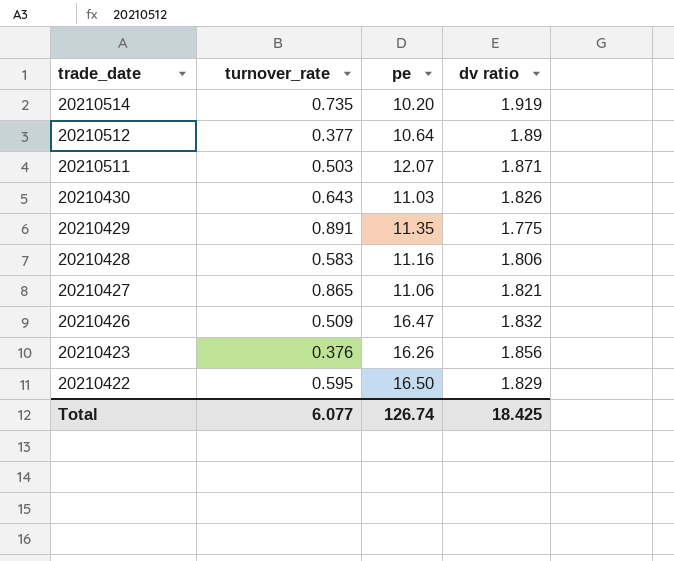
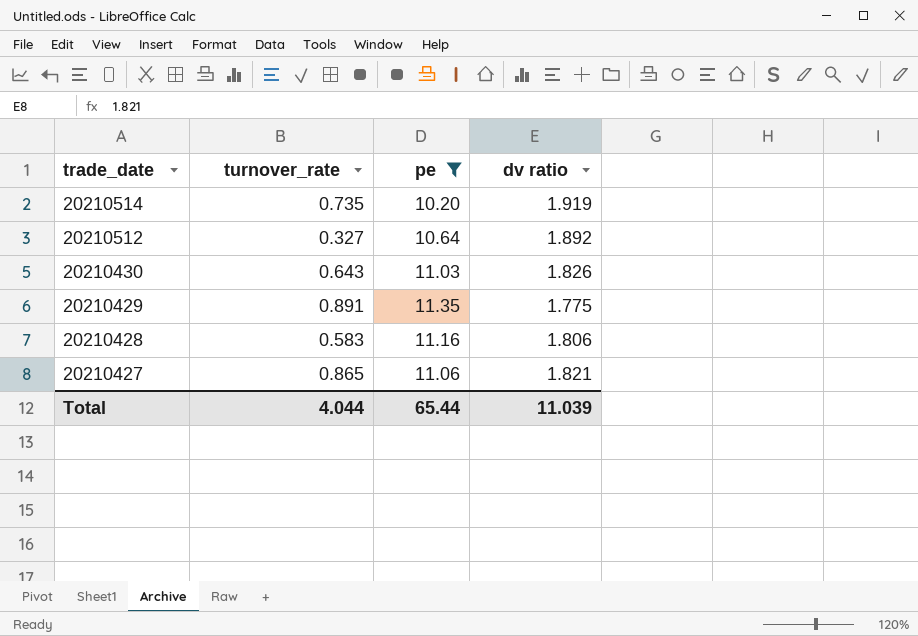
filter: none -> pe <= 11.35
20210512 | turnover_rate: 0.377 -> 0.327
20210512 | dv ratio: 1.89 -> 1.892
Total | turnover_rate: 6.077 -> 4.044
Total | pe: 126.74 -> 65.44
Total | dv ratio: 18.425 -> 11.039

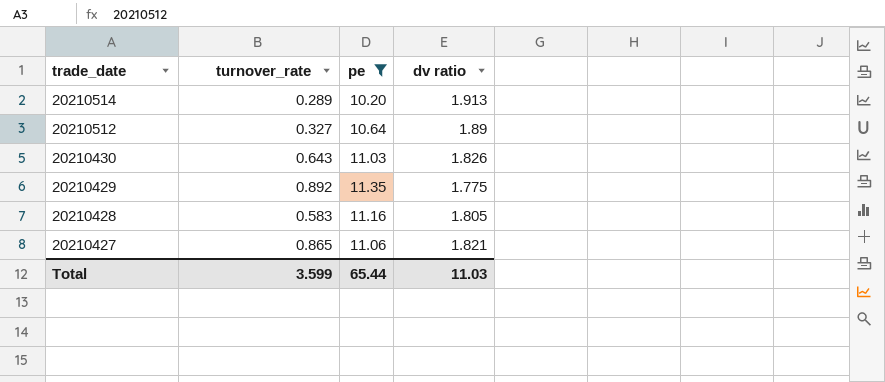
20210514 | turnover_rate: 0.735 -> 0.289
20210514 | dv ratio: 1.919 -> 1.913
20210512 | dv ratio: 1.892 -> 1.89
20210429 | turnover_rate: 0.891 -> 0.892
20210428 | dv ratio: 1.806 -> 1.805
Total | turnover_rate: 4.044 -> 3.599
Total | dv ratio: 11.039 -> 11.03

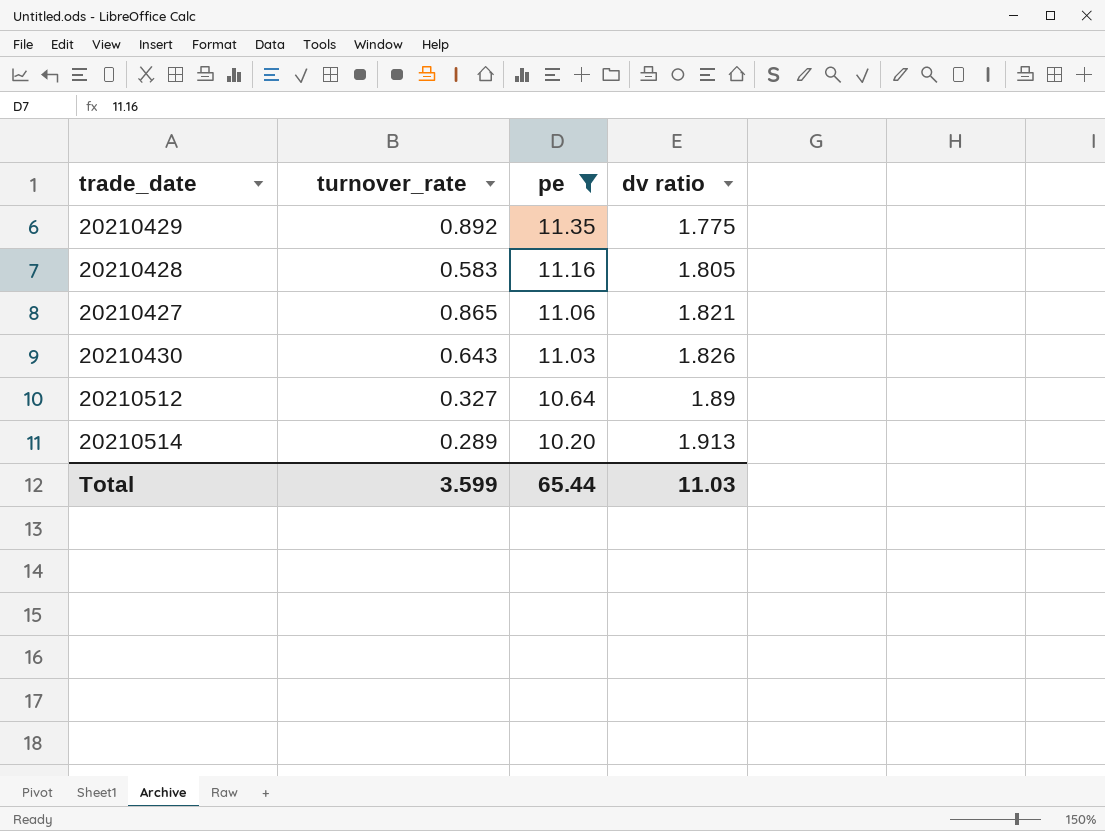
row order: trade_date descending -> pe descending

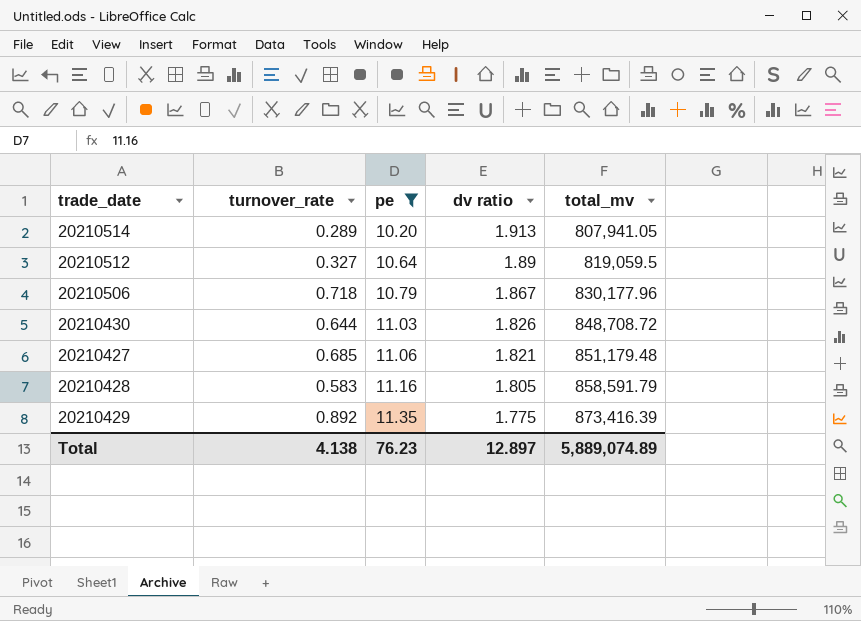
row order: pe descending -> pe ascending
column total_mv | position: none -> 5
row 20210506: none -> 0.718 | 10.79 | 1.867 | 830,177.96
20210430 | turnover_rate: 0.643 -> 0.644
20210427 | turnover_rate: 0.865 -> 0.685
Total | turnover_rate: 3.599 -> 4.138
Total | pe: 65.44 -> 76.23
Total | dv ratio: 11.03 -> 12.897

